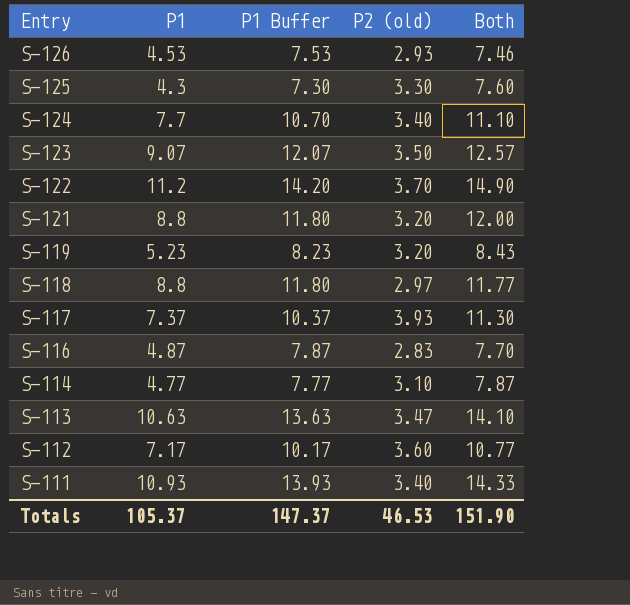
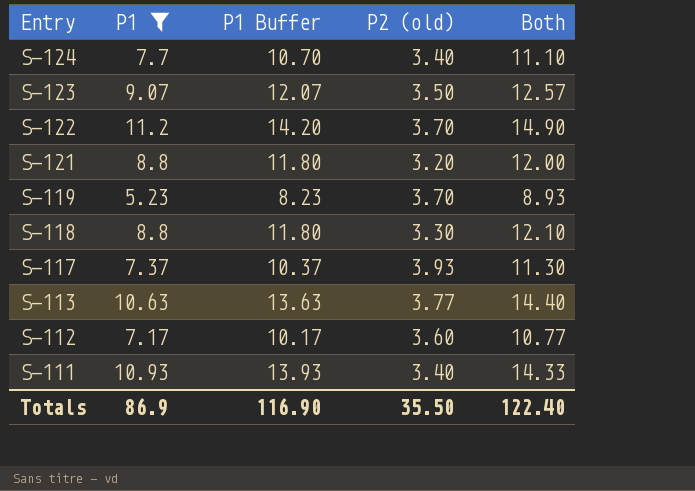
filter: none -> P1 >= 5.23
S-119 | P2 (old): 3.20 -> 3.70
S-119 | Both: 8.43 -> 8.93
S-118 | P2 (old): 2.97 -> 3.30
S-118 | Both: 11.77 -> 12.10
S-113 | P2 (old): 3.47 -> 3.77
S-113 | Both: 14.10 -> 14.40
Totals | P1: 105.37 -> 86.9
Totals | P1 Buffer: 147.37 -> 116.90
Totals | P2 (old): 46.53 -> 35.50
Totals | Both: 151.90 -> 122.40

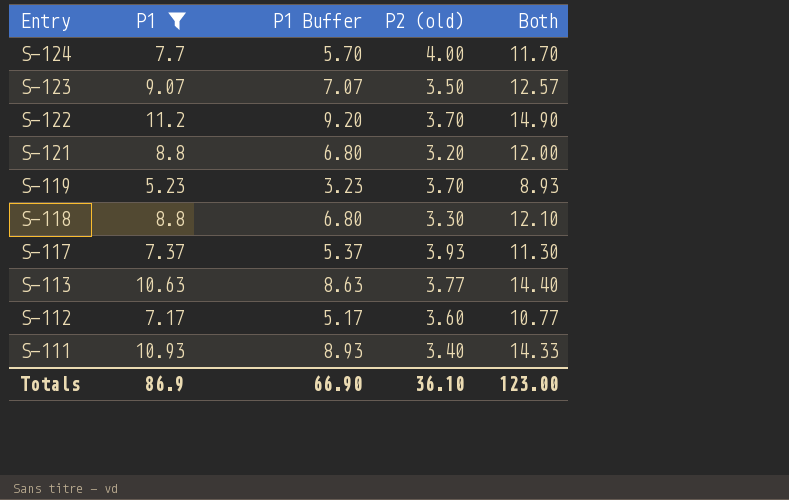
column P1 Buffer | formula: [P1] + 3 -> [P1] - 2
S-124 | P2 (old): 3.40 -> 4.00
S-124 | Both: 11.10 -> 11.70
Totals | P1 Buffer: 116.90 -> 66.90
Totals | P2 (old): 35.50 -> 36.10
Totals | Both: 122.40 -> 123.00

